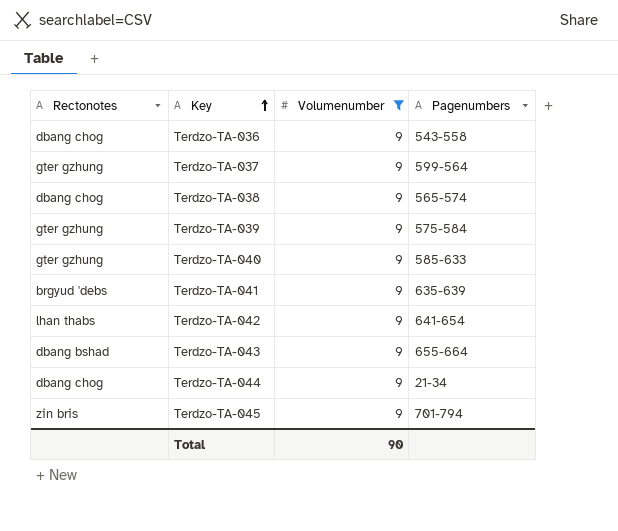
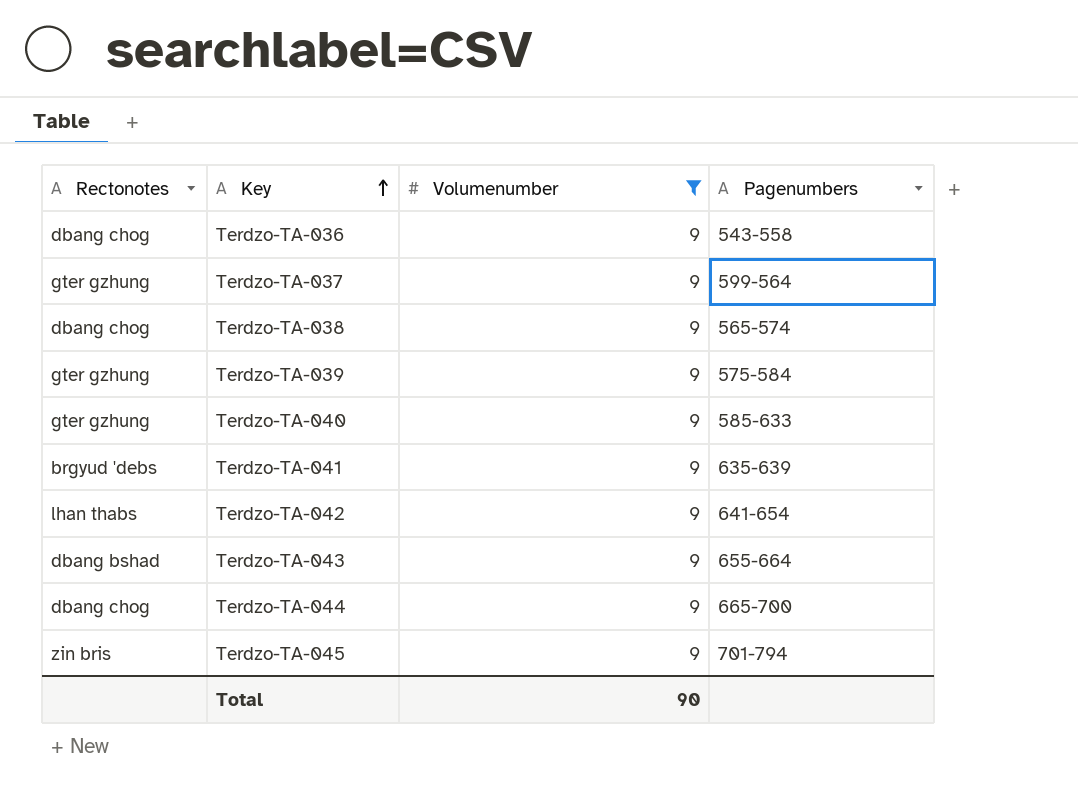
Terdzo-TA-044 | Pagenumbers: 21-34 -> 665-700

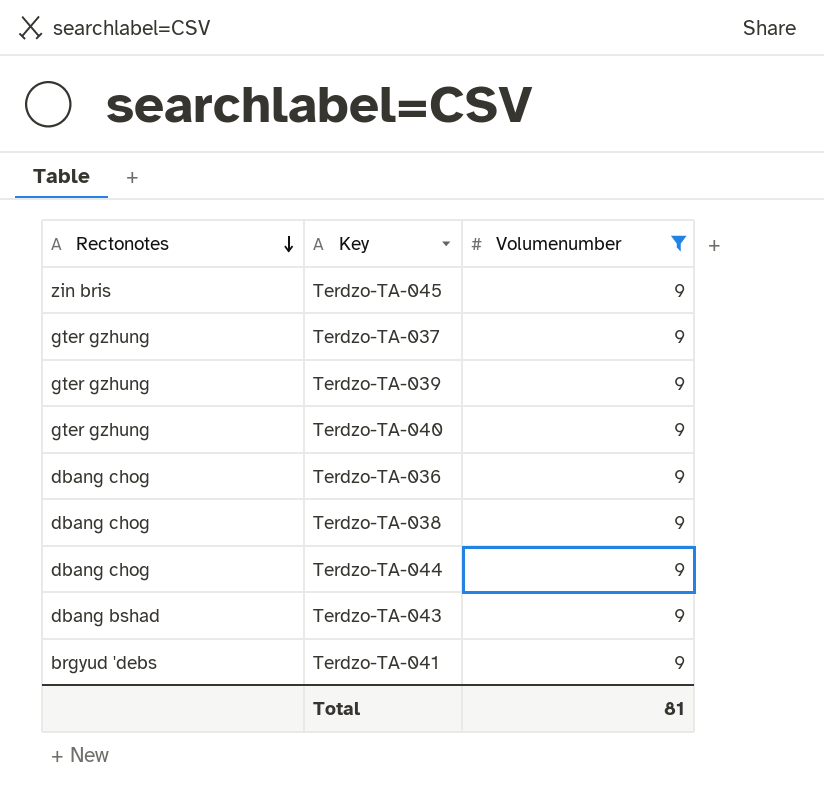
row order: Key ascending -> Rectonotes descending
column Pagenumbers | position: 4 -> none
row Terdzo-TA-042: lhan thabs | 9 | 641-654 -> none
Total | Volumenumber: 90 -> 81

